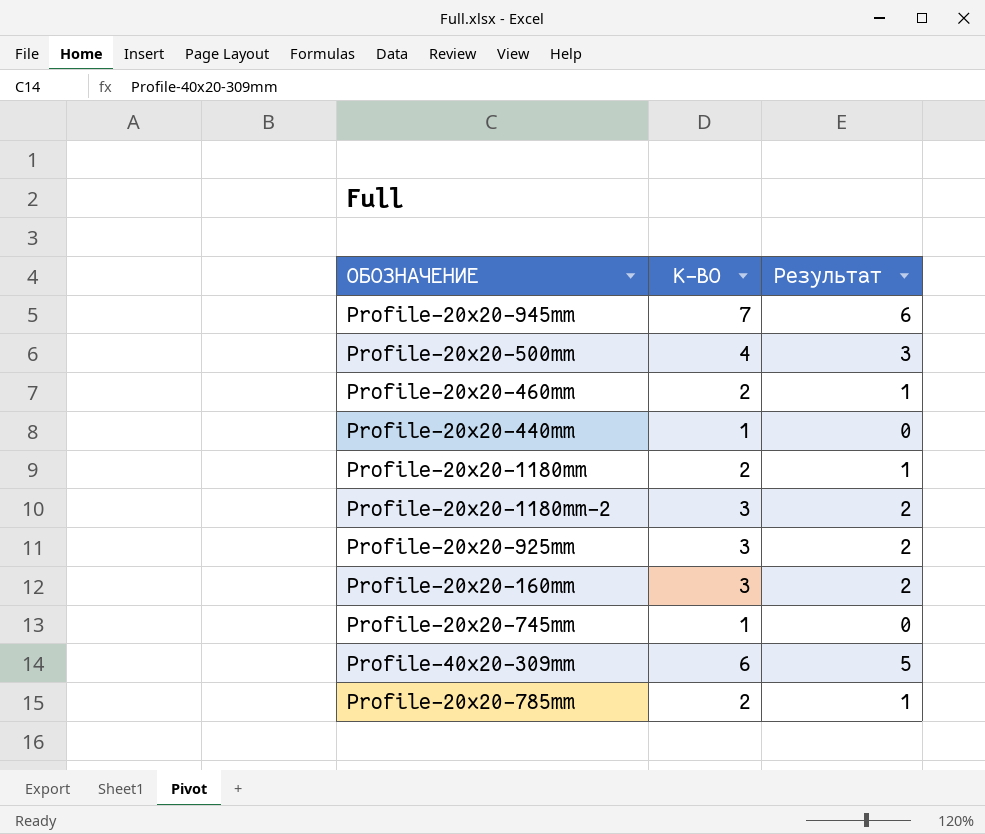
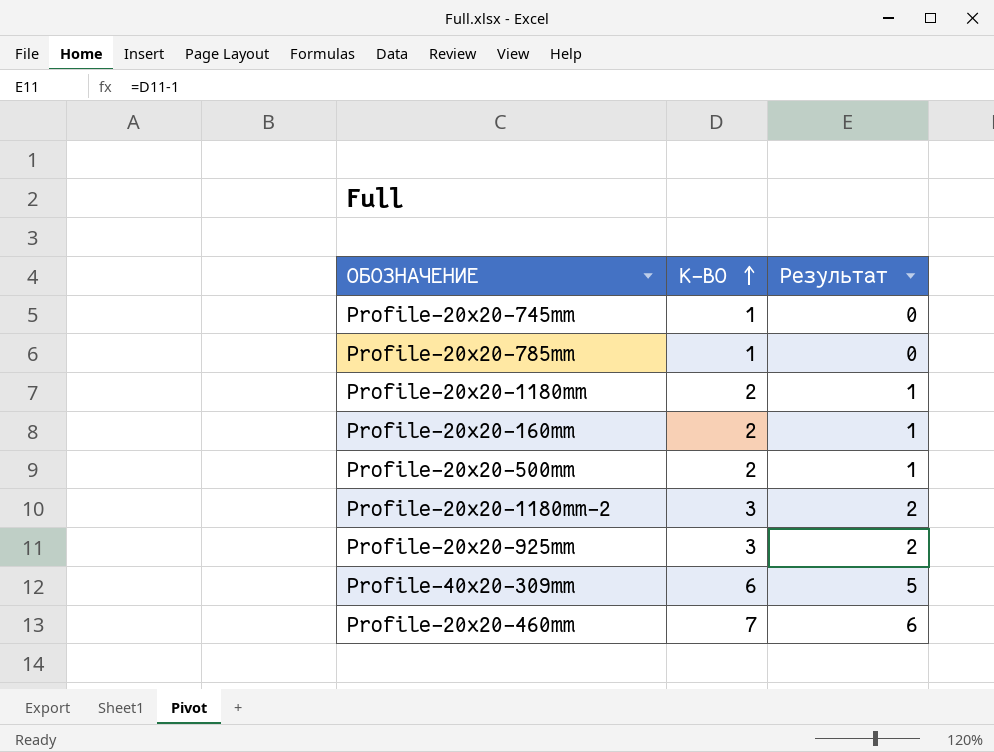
row order: none -> К-ВО ascending
row Profile-20x20-945mm: 7 | 6 -> none
row Profile-20x20-440mm: 1 | 0 -> none
Profile-20x20-785mm | К-ВО: 2 -> 1
Profile-20x20-785mm | Результат: 1 -> 0
Profile-20x20-160mm | К-ВО: 3 -> 2
Profile-20x20-160mm | Результат: 2 -> 1
Profile-20x20-500mm | К-ВО: 4 -> 2
Profile-20x20-500mm | Результат: 3 -> 1
Profile-20x20-460mm | К-ВО: 2 -> 7
Profile-20x20-460mm | Результат: 1 -> 6

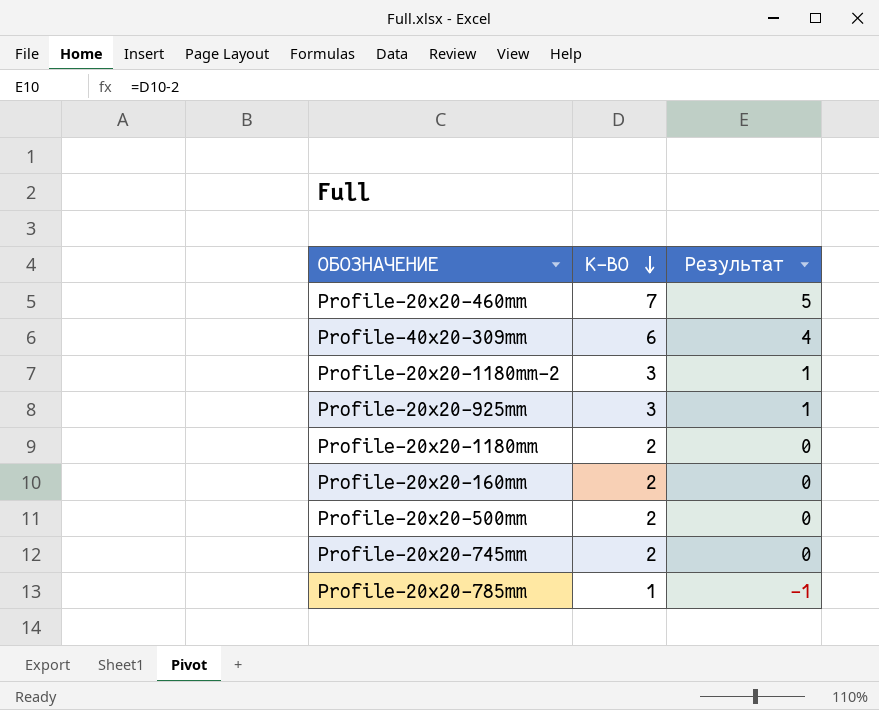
row order: К-ВО ascending -> К-ВО descending
column Результат | formula: [К-ВО] - 1 -> [К-ВО] - 2
Profile-20x20-745mm | К-ВО: 1 -> 2

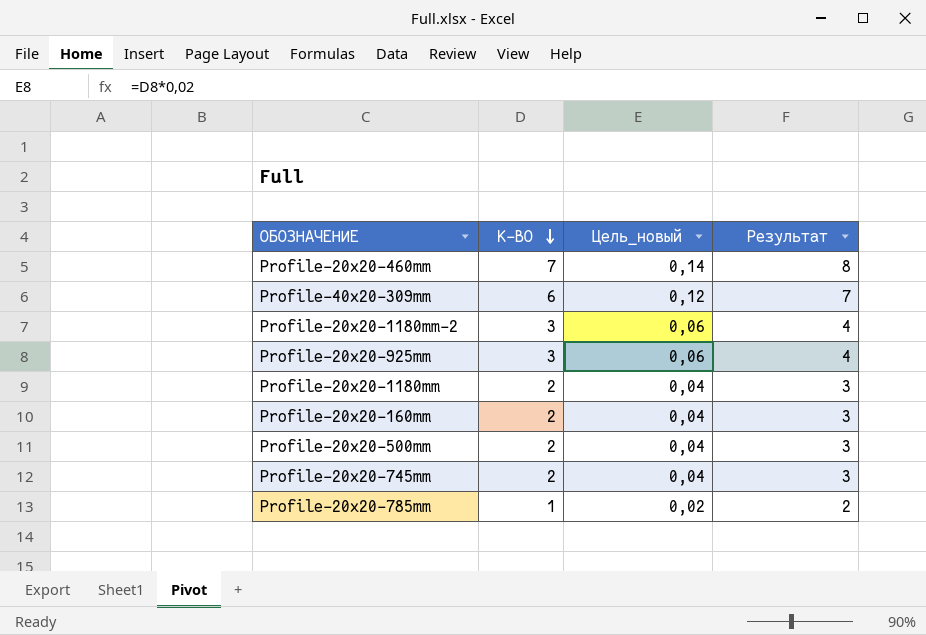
column Цель_новый | formula: none -> [К-ВО] * 0,02
column Результат | formula: [К-ВО] - 2 -> [К-ВО] + 1

